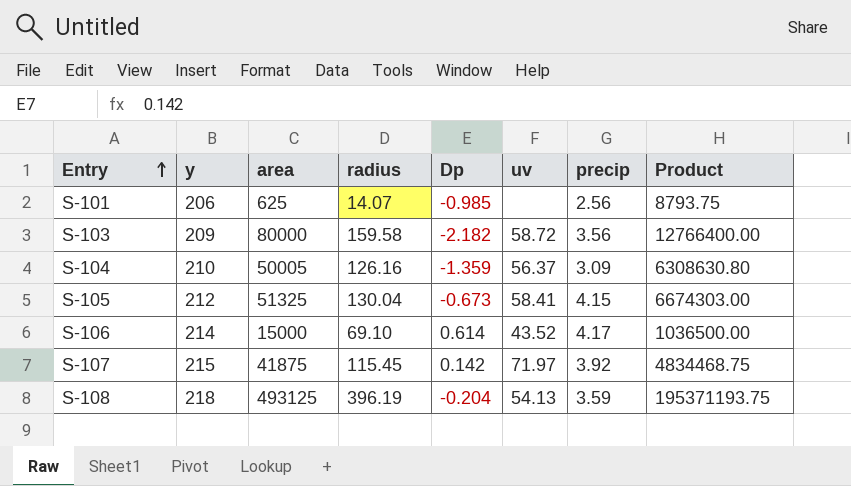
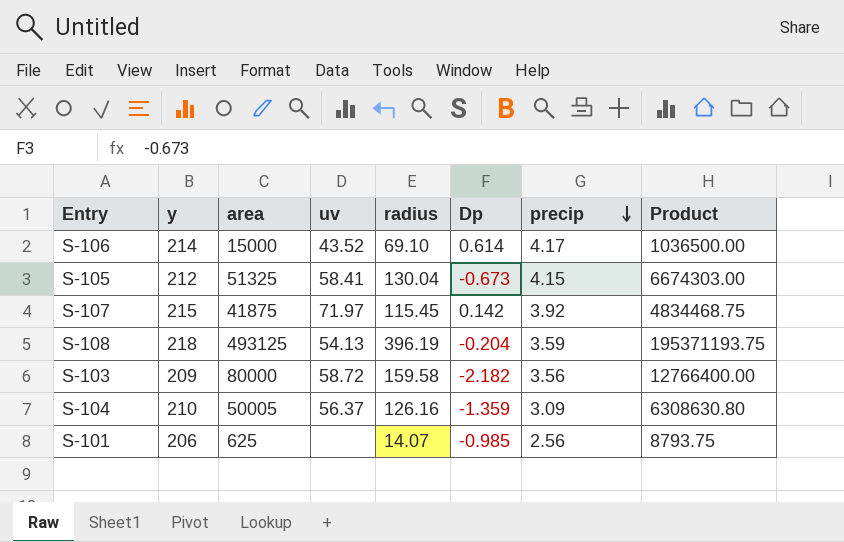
row order: Entry ascending -> precip descending
column uv | position: 6 -> 4

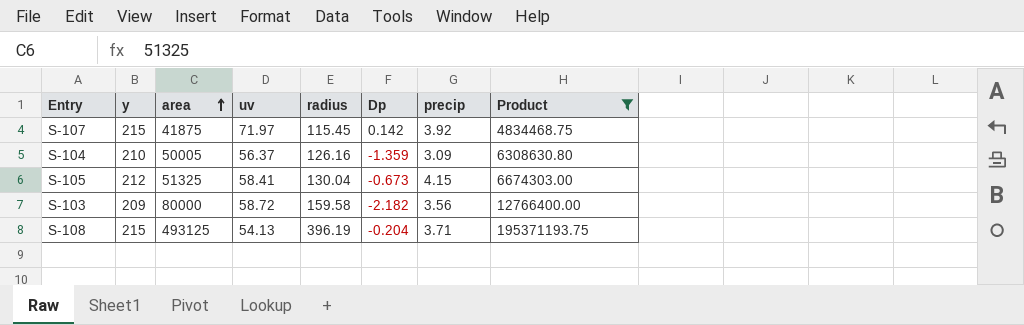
filter: none -> Product >= 4834468.75
row order: precip descending -> area ascending
S-108 | y: 218 -> 215
S-108 | precip: 3.59 -> 3.71

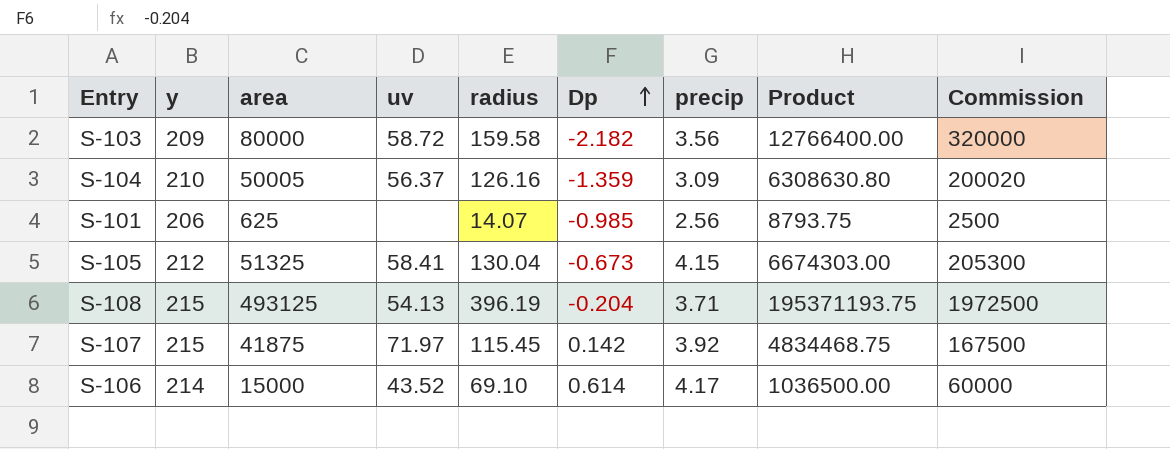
filter: Product >= 4834468.75 -> none
row order: area ascending -> Dp ascending
column Commission | formula: none -> [area] * 4

